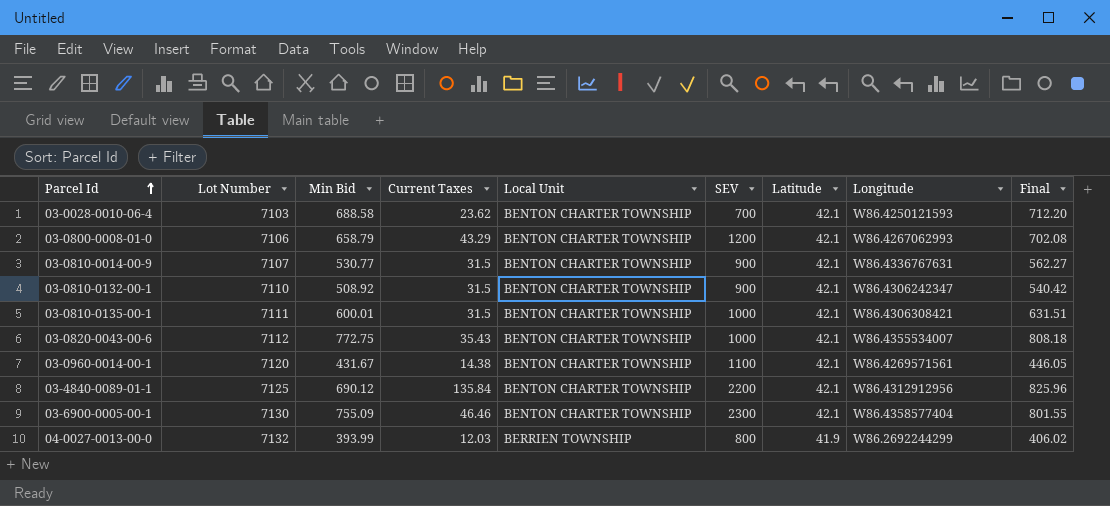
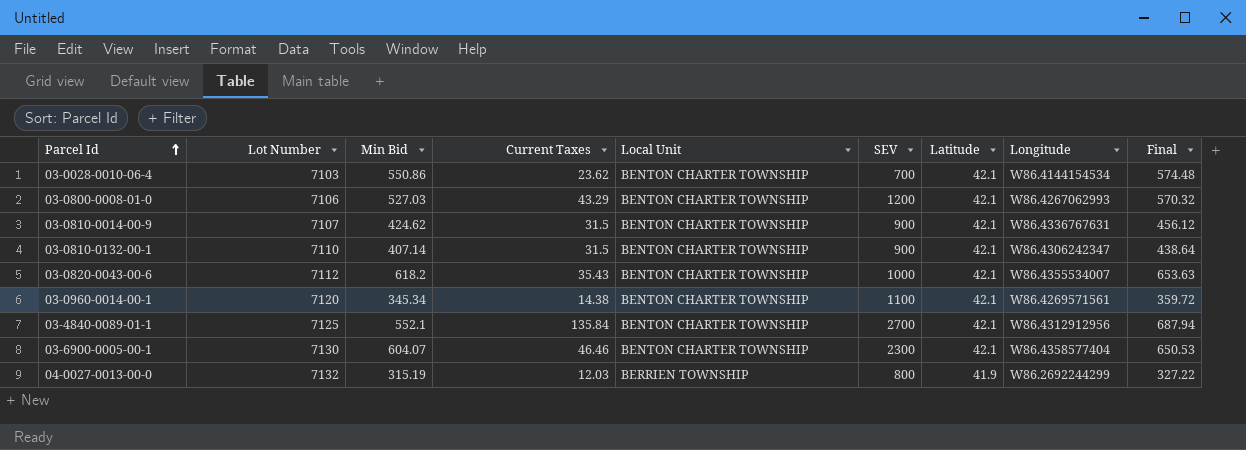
row 03-0810-0135-00-1: 7111 | 600.01 | 31.5 | BENTON CHARTER TOWNSHIP | 1000 | 42.1 | W86.4306308421 | 631.51 -> none
03-0028-0010-06-4 | Min Bid: 688.58 -> 550.86
03-0028-0010-06-4 | Longitude: W86.4250121593 -> W86.4144154534
03-0028-0010-06-4 | Final: 712.20 -> 574.48
03-0800-0008-01-0 | Min Bid: 658.79 -> 527.03
03-0800-0008-01-0 | Final: 702.08 -> 570.32
03-0810-0014-00-9 | Min Bid: 530.77 -> 424.62
03-0810-0014-00-9 | Final: 562.27 -> 456.12
03-0810-0132-00-1 | Min Bid: 508.92 -> 407.14
03-0810-0132-00-1 | Final: 540.42 -> 438.64
03-0820-0043-00-6 | Min Bid: 772.75 -> 618.2
03-0820-0043-00-6 | Final: 808.18 -> 653.63
03-0960-0014-00-1 | Min Bid: 431.67 -> 345.34
03-0960-0014-00-1 | Final: 446.05 -> 359.72
03-4840-0089-01-1 | Min Bid: 690.12 -> 552.1
03-4840-0089-01-1 | SEV: 2200 -> 2700
03-4840-0089-01-1 | Final: 825.96 -> 687.94
03-6900-0005-00-1 | Min Bid: 755.09 -> 604.07
03-6900-0005-00-1 | Final: 801.55 -> 650.53
04-0027-0013-00-0 | Min Bid: 393.99 -> 315.19
04-0027-0013-00-0 | Final: 406.02 -> 327.22

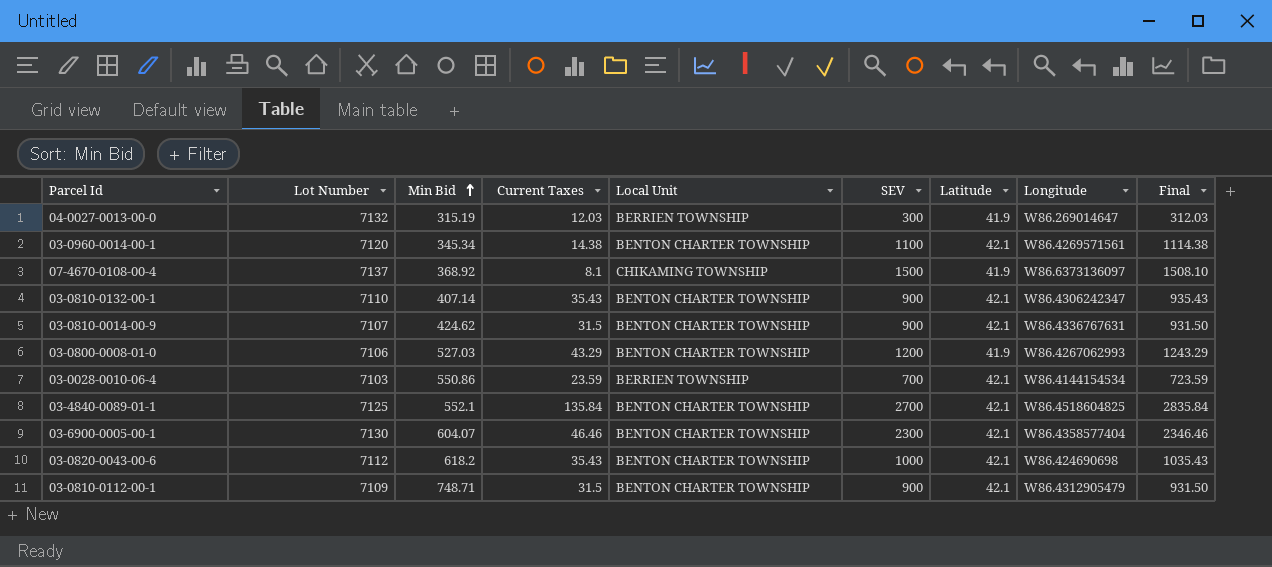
row order: Parcel Id ascending -> Min Bid ascending
column Final | formula: [Min Bid] + [Current Taxes] -> [Current Taxes] + [SEV]
04-0027-0013-00-0 | SEV: 800 -> 300
04-0027-0013-00-0 | Longitude: W86.2692244299 -> W86.269014647
row 07-4670-0108-00-4: none -> 7137 | 368.92 | 8.1 | CHIKAMING TOWNSHIP | 1500 | 41.9 | W86.6373136097 | 1508.10
03-0810-0132-00-1 | Current Taxes: 31.5 -> 35.43
03-0800-0008-01-0 | Latitude: 42.1 -> 41.9
03-0028-0010-06-4 | Current Taxes: 23.62 -> 23.59
03-0028-0010-06-4 | Local Unit: BENTON CHARTER TOWNSHIP -> BERRIEN TOWNSHIP
03-4840-0089-01-1 | Longitude: W86.4312912956 -> W86.4518604825
03-0820-0043-00-6 | Longitude: W86.4355534007 -> W86.424690698
row 03-0810-0112-00-1: none -> 7109 | 748.71 | 31.5 | BENTON CHARTER TOWNSHIP | 900 | 42.1 | W86.4312905479 | 931.50

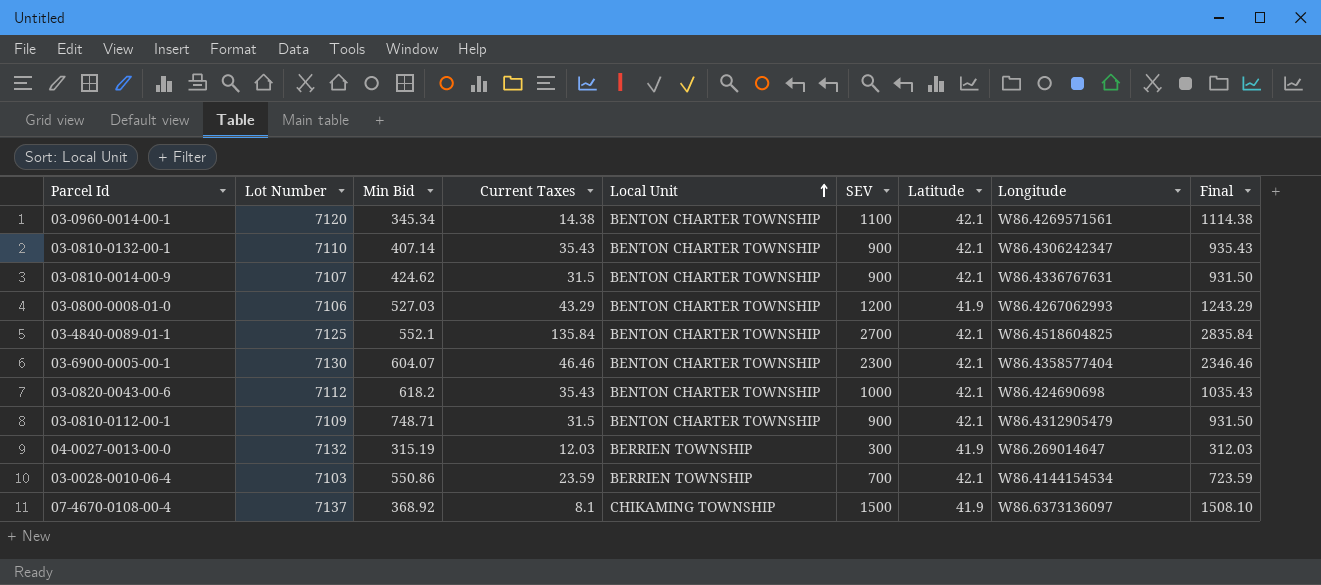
row order: Min Bid ascending -> Local Unit ascending

